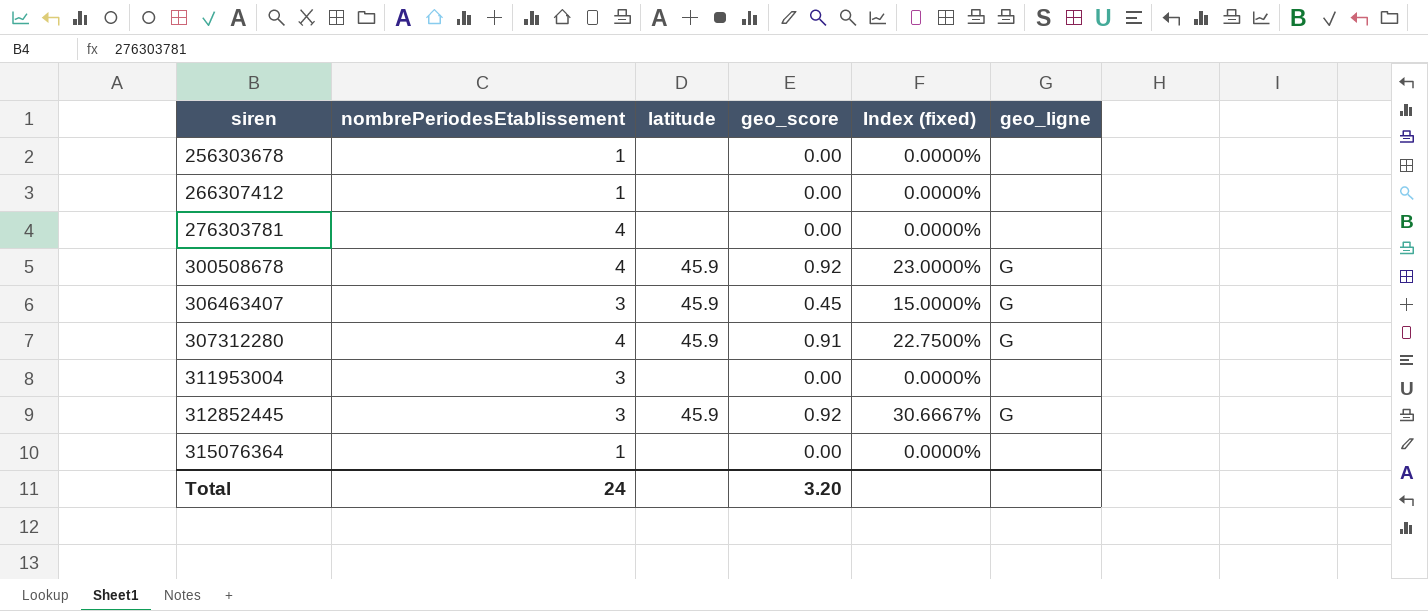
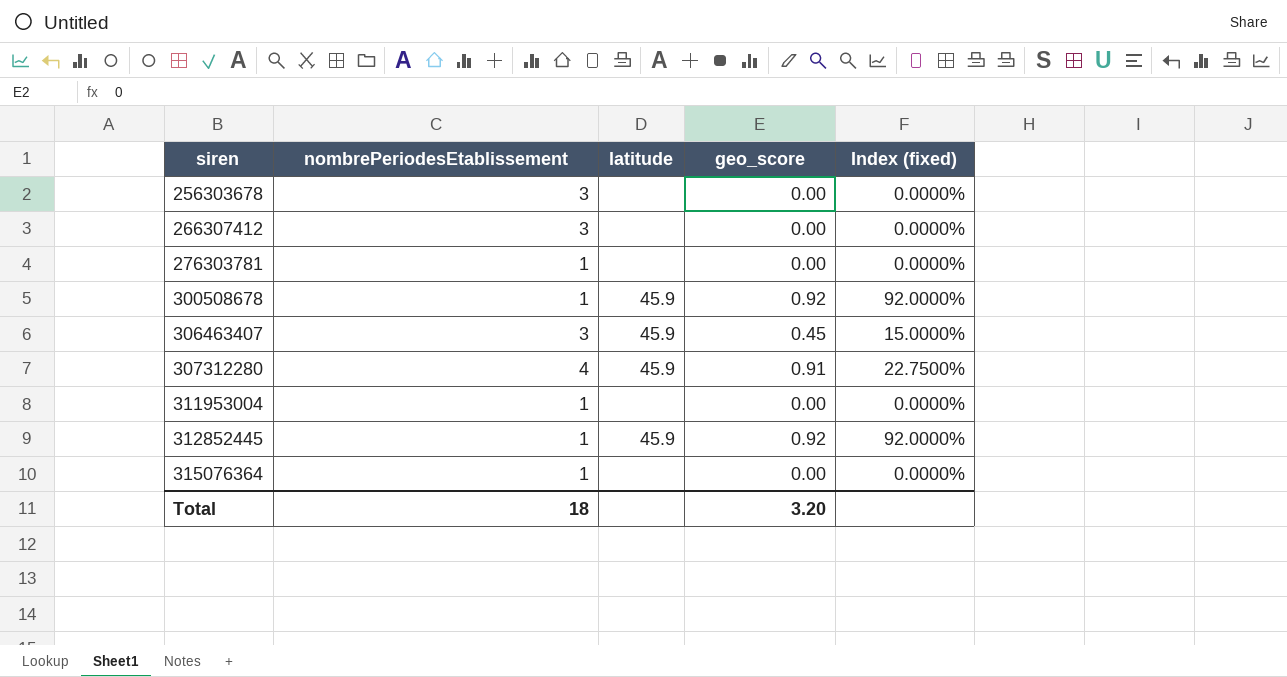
column geo_ligne | position: 6 -> none
256303678 | nombrePeriodesEtablissement: 1 -> 3
266307412 | nombrePeriodesEtablissement: 1 -> 3
276303781 | nombrePeriodesEtablissement: 4 -> 1
300508678 | nombrePeriodesEtablissement: 4 -> 1
300508678 | Index (fixed): 23.0000% -> 92.0000%
311953004 | nombrePeriodesEtablissement: 3 -> 1
312852445 | nombrePeriodesEtablissement: 3 -> 1
312852445 | Index (fixed): 30.6667% -> 92.0000%
Total | nombrePeriodesEtablissement: 24 -> 18

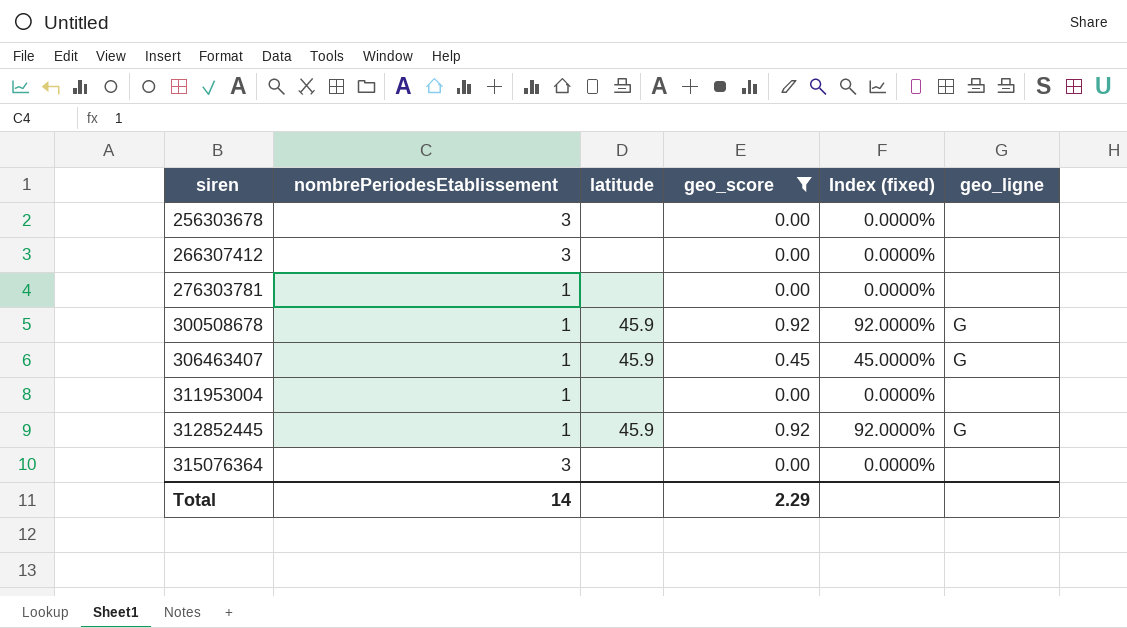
filter: none -> geo_score != 0.91
column geo_ligne | position: none -> 6
306463407 | nombrePeriodesEtablissement: 3 -> 1
306463407 | Index (fixed): 15.0000% -> 45.0000%
315076364 | nombrePeriodesEtablissement: 1 -> 3
Total | nombrePeriodesEtablissement: 18 -> 14
Total | geo_score: 3.20 -> 2.29

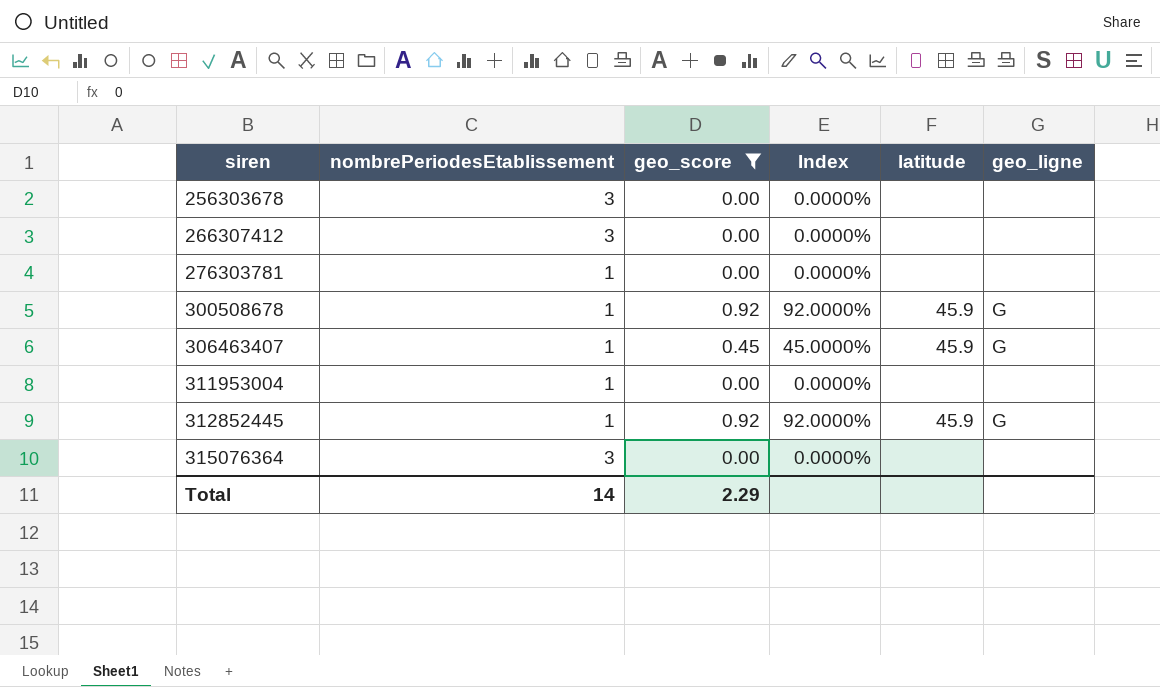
column name: Index (fixed) -> Index
column latitude | position: 3 -> 5

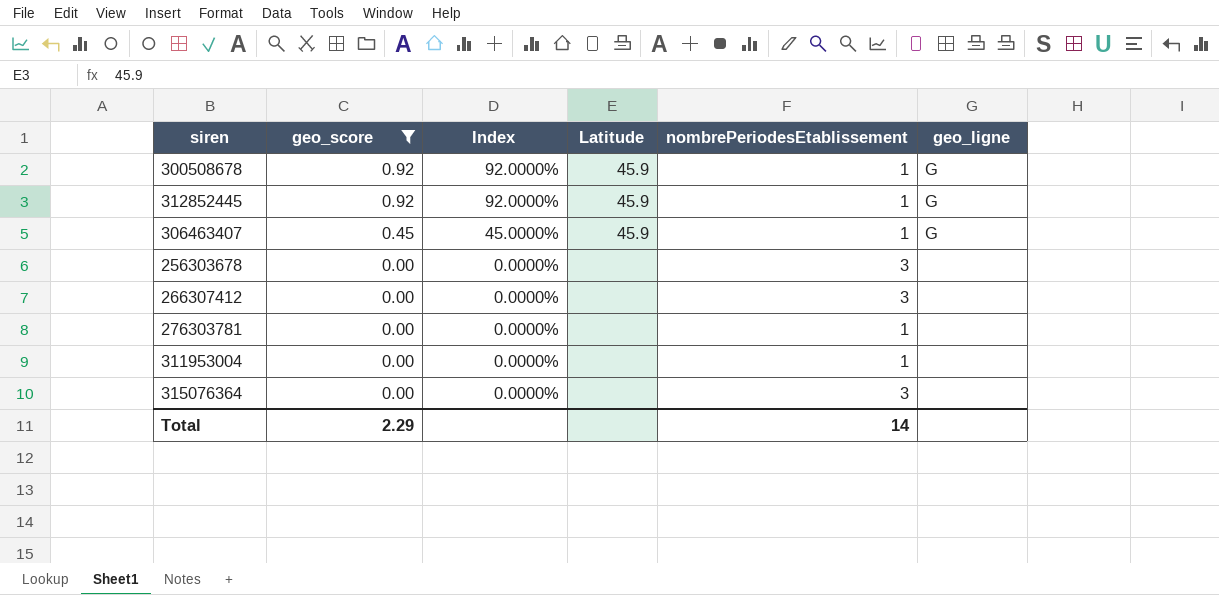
row order: siren ascending -> geo_score descending
column name: latitude -> Latitude
column nombrePeriodesEtablissement | position: 2 -> 5

